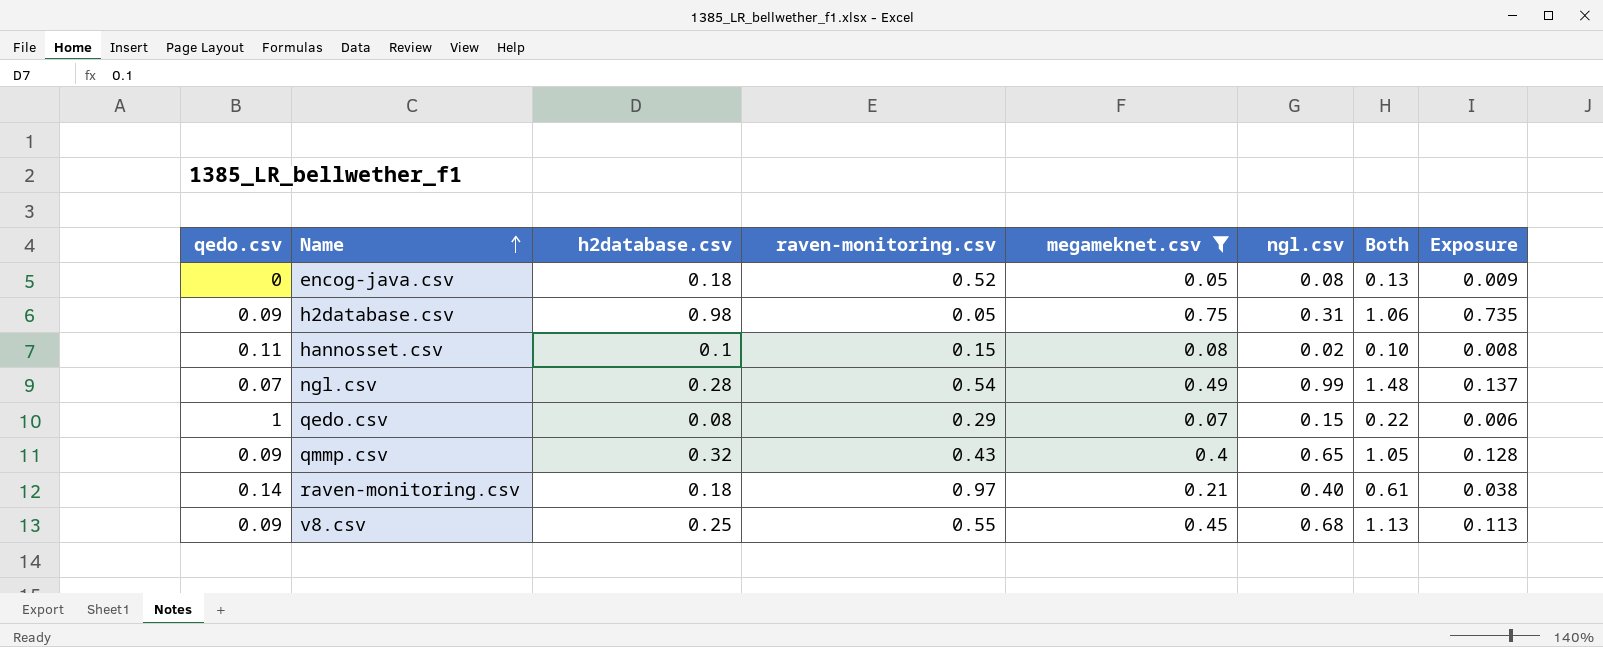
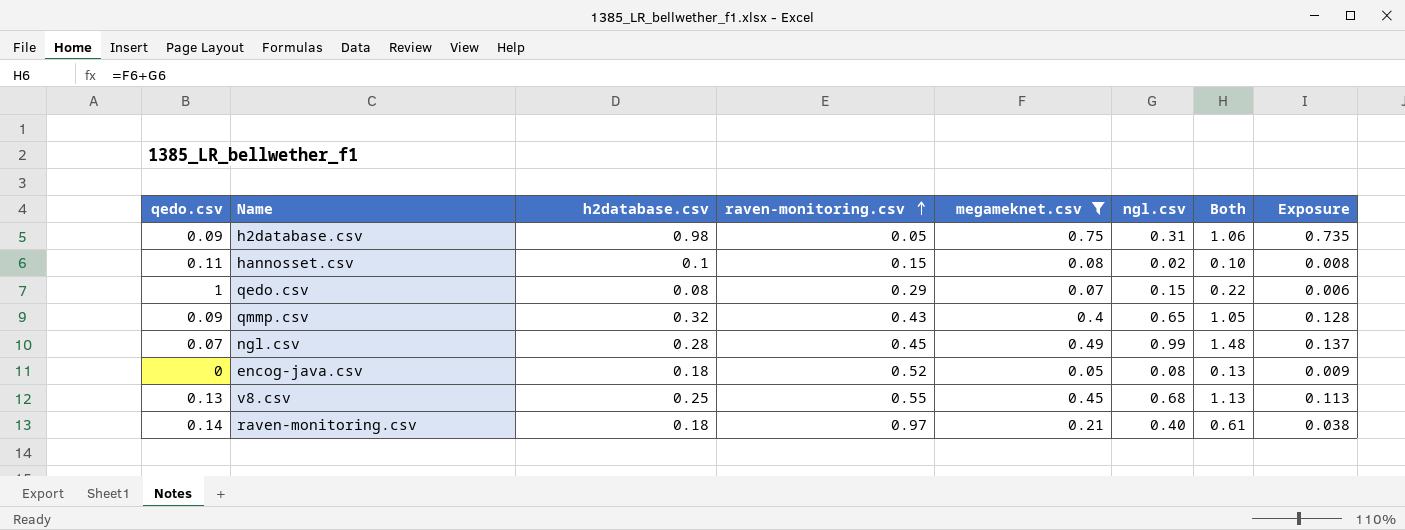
row order: Name ascending -> raven-monitoring.csv ascending
ngl.csv | raven-monitoring.csv: 0.54 -> 0.45
v8.csv | qedo.csv: 0.09 -> 0.13

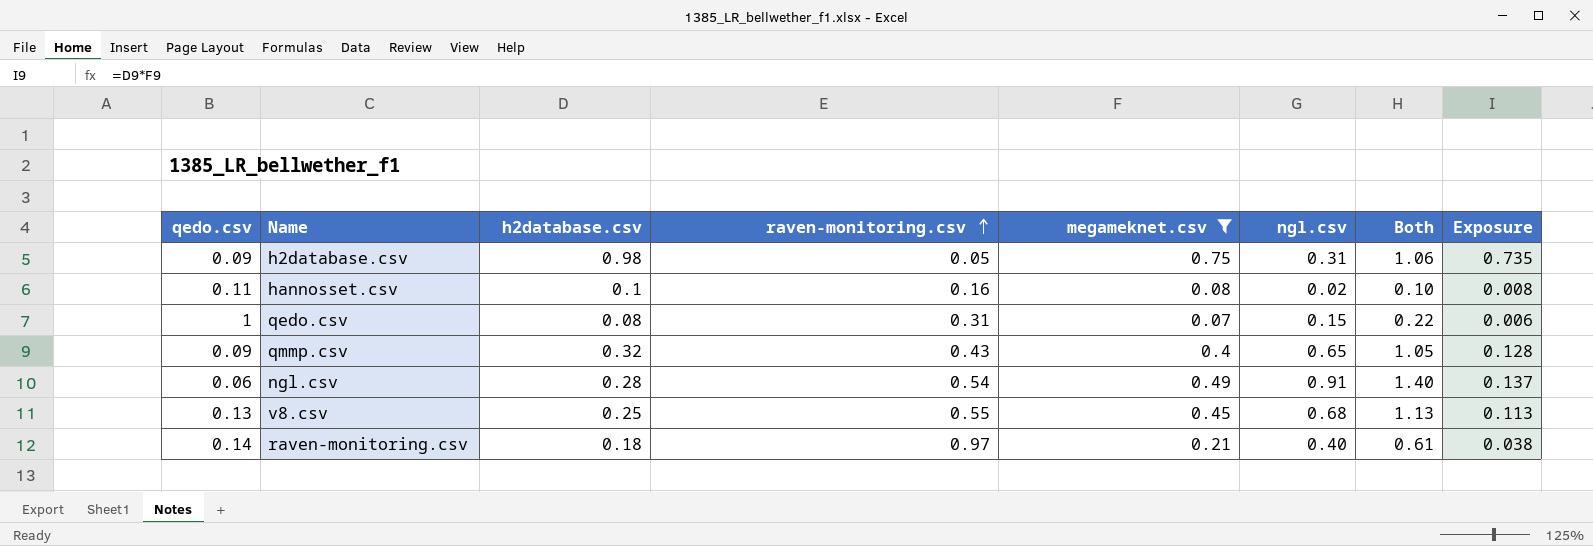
row encog-java.csv: 0 | 0.18 | 0.52 | 0.05 | 0.08 | 0.13 | 0.009 -> none
hannosset.csv | raven-monitoring.csv: 0.15 -> 0.16
qedo.csv | raven-monitoring.csv: 0.29 -> 0.31
ngl.csv | qedo.csv: 0.07 -> 0.06
ngl.csv | raven-monitoring.csv: 0.45 -> 0.54
ngl.csv | ngl.csv: 0.99 -> 0.91
ngl.csv | Both: 1.48 -> 1.40

